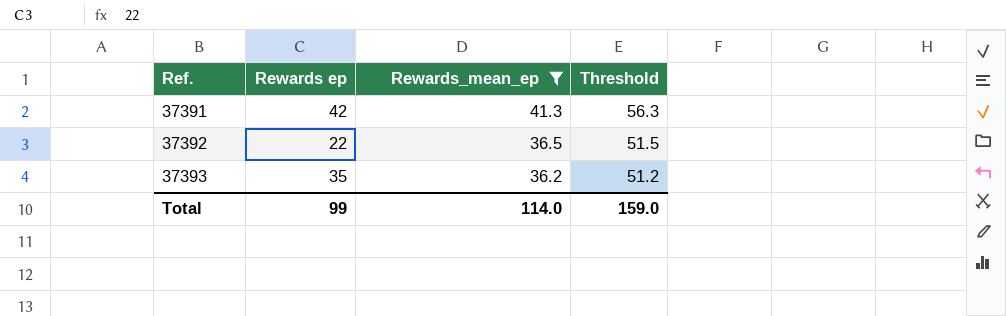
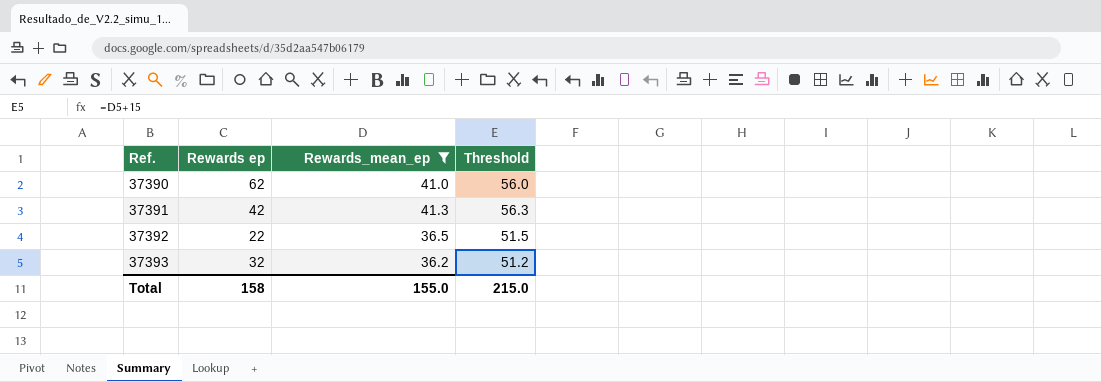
row 37390: none -> 62 | 41.0 | 56.0
37393 | Rewards ep: 35 -> 32
Total | Rewards ep: 99 -> 158
Total | Rewards_mean_ep: 114.0 -> 155.0
Total | Threshold: 159.0 -> 215.0

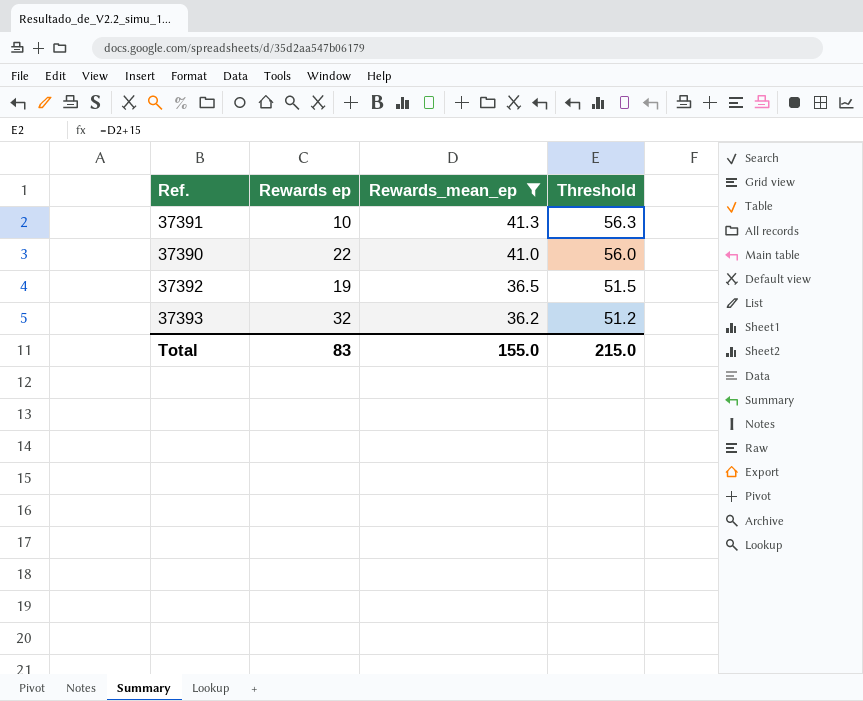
row order: Ref. ascending -> Rewards_mean_ep descending
37391 | Rewards ep: 42 -> 10
37390 | Rewards ep: 62 -> 22
37392 | Rewards ep: 22 -> 19
Total | Rewards ep: 158 -> 83

